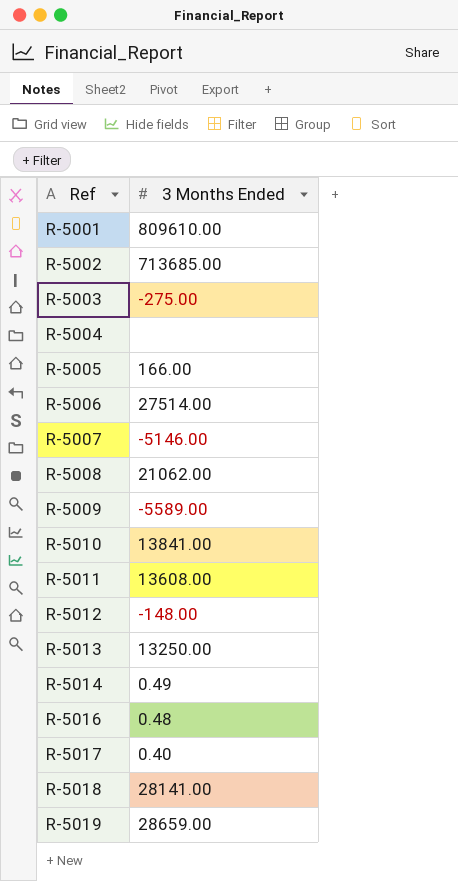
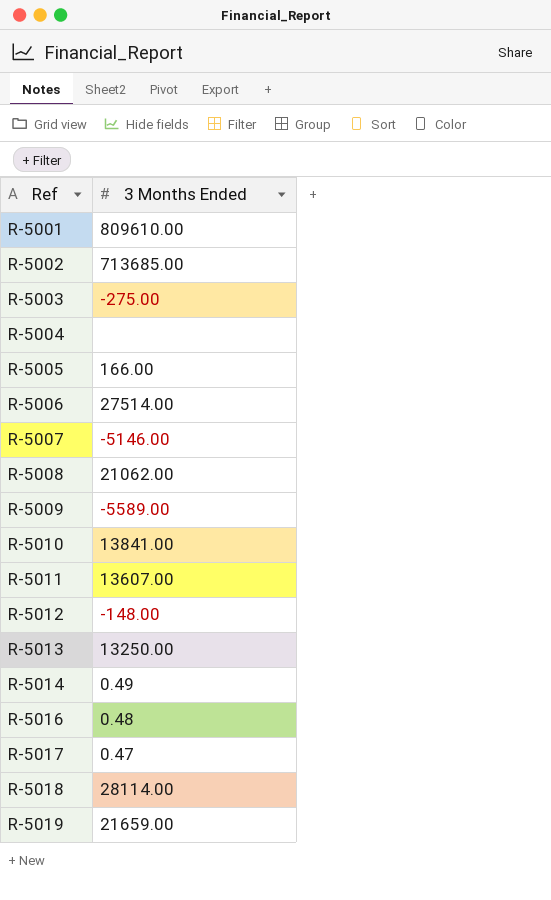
R-5011 | 3 Months Ended: 13608.00 -> 13607.00
R-5017 | 3 Months Ended: 0.40 -> 0.47
R-5018 | 3 Months Ended: 28141.00 -> 28114.00
R-5019 | 3 Months Ended: 28659.00 -> 21659.00

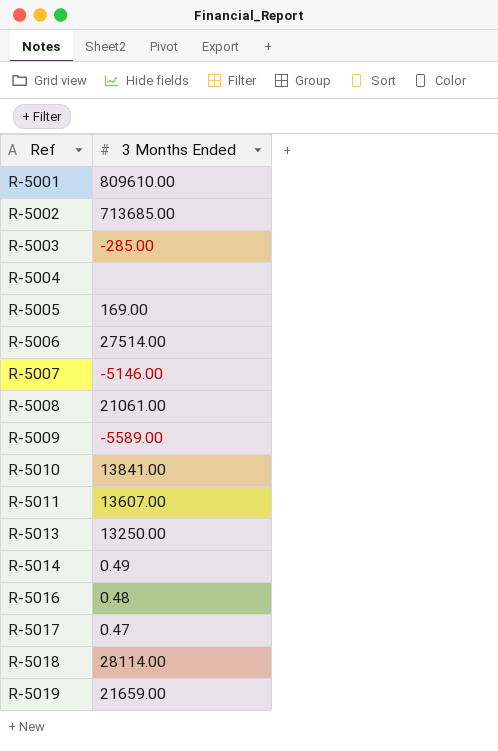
row R-5012: -148.00 -> none
R-5003 | 3 Months Ended: -275.00 -> -285.00
R-5005 | 3 Months Ended: 166.00 -> 169.00
R-5008 | 3 Months Ended: 21062.00 -> 21061.00

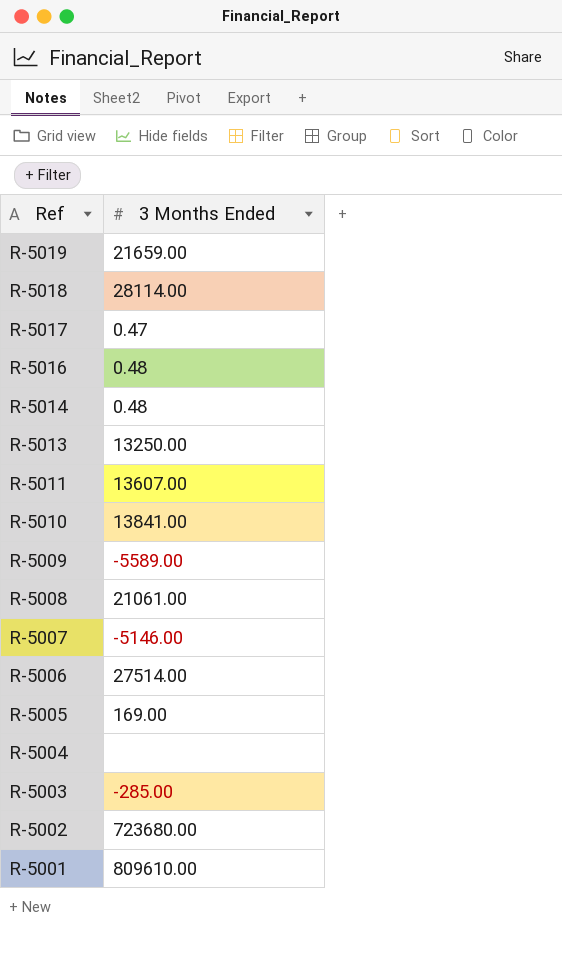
row order: Ref ascending -> Ref descending
R-5014 | 3 Months Ended: 0.49 -> 0.48
R-5002 | 3 Months Ended: 713685.00 -> 723680.00

